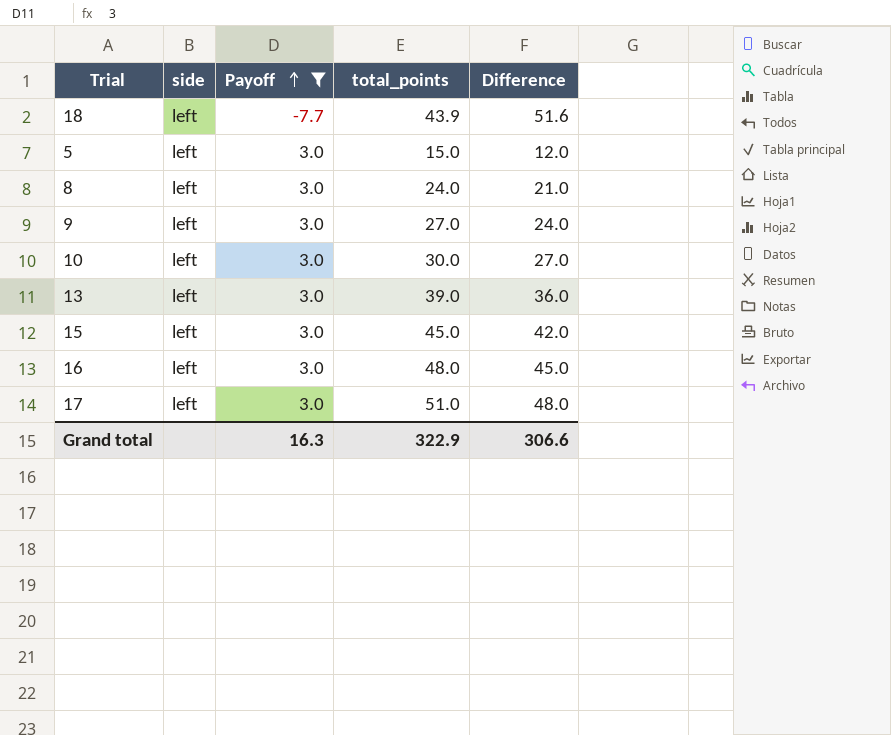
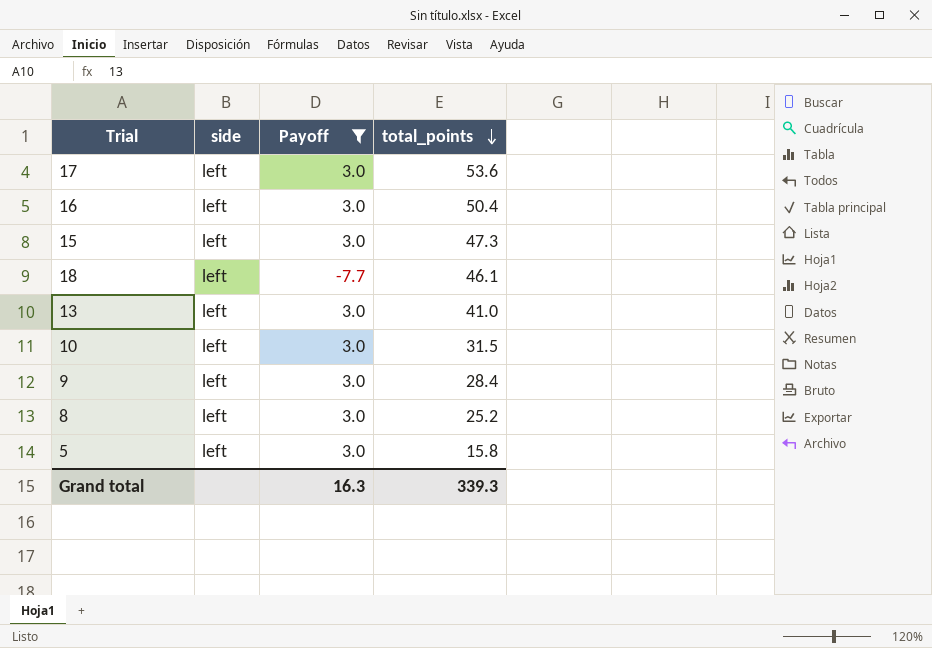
row order: Payoff ascending -> total_points descending
column Difference | formula: [total_points] - [Payoff] -> none
17 | total_points: 51.0 -> 53.6
16 | total_points: 48.0 -> 50.4
15 | total_points: 45.0 -> 47.3
18 | total_points: 43.9 -> 46.1
13 | total_points: 39.0 -> 41.0
10 | total_points: 30.0 -> 31.5
9 | total_points: 27.0 -> 28.4
8 | total_points: 24.0 -> 25.2
5 | total_points: 15.0 -> 15.8
Grand total | total_points: 322.9 -> 339.3

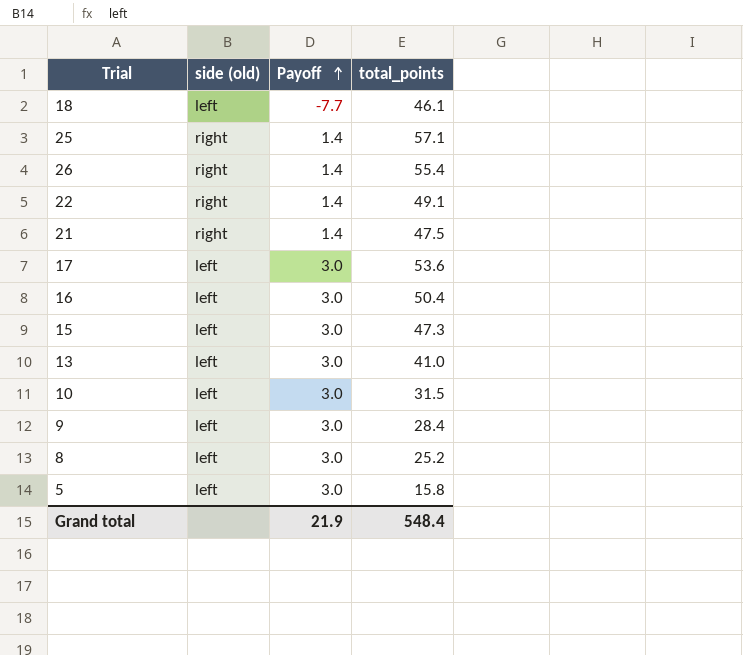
filter: Payoff != 1.4 -> none
row order: total_points descending -> Payoff ascending
column name: side -> side (old)
Grand total | Payoff: 16.3 -> 21.9
Grand total | total_points: 339.3 -> 548.4

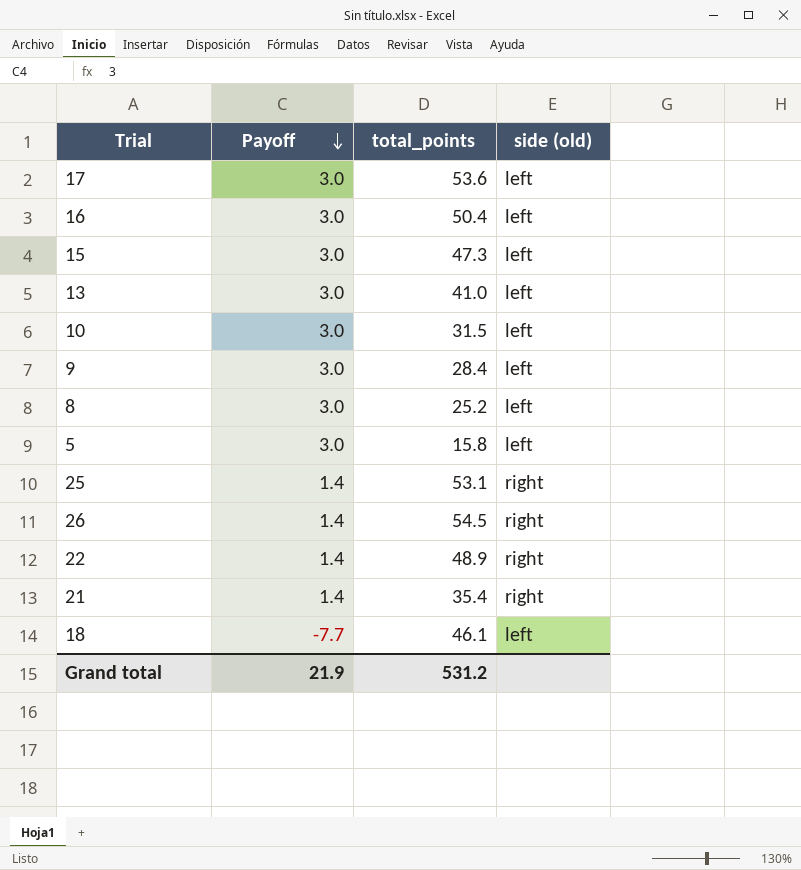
row order: Payoff ascending -> Payoff descending
column side (old) | position: 2 -> 4
25 | total_points: 57.1 -> 53.1
26 | total_points: 55.4 -> 54.5
22 | total_points: 49.1 -> 48.9
21 | total_points: 47.5 -> 35.4
Grand total | total_points: 548.4 -> 531.2

